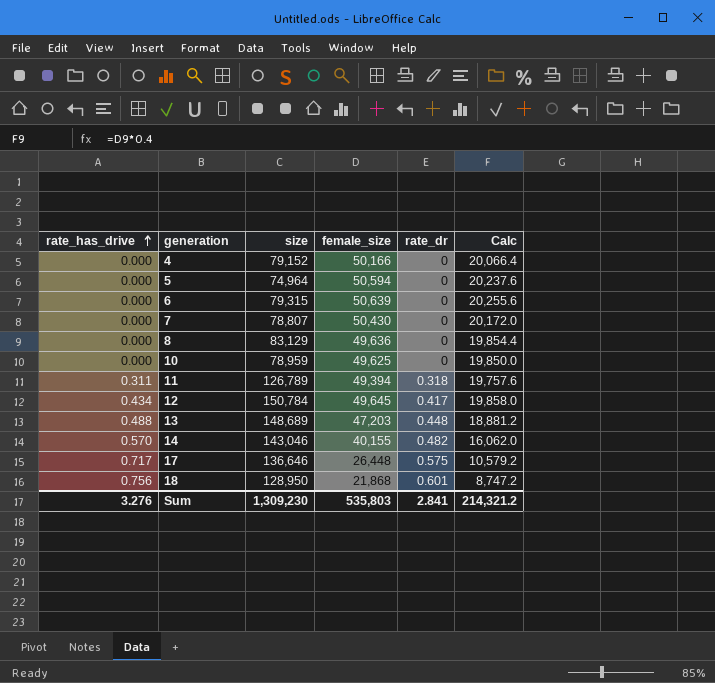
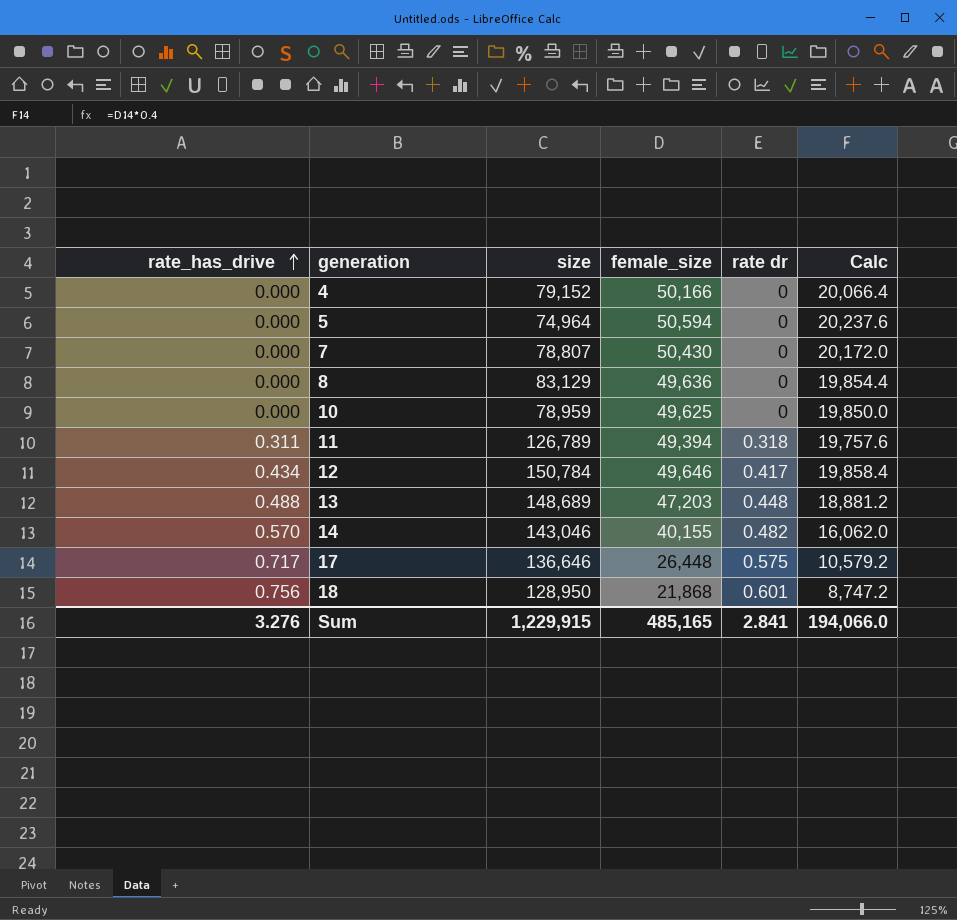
column name: rate_dr -> rate dr
row 6: 0.000 | 79,315 | 50,639 | 0 | 20,255.6 -> none
12 | female_size: 49,645 -> 49,646
12 | Calc: 19,858.0 -> 19,858.4
Sum | size: 1,309,230 -> 1,229,915
Sum | female_size: 535,803 -> 485,165
Sum | Calc: 214,321.2 -> 194,066.0

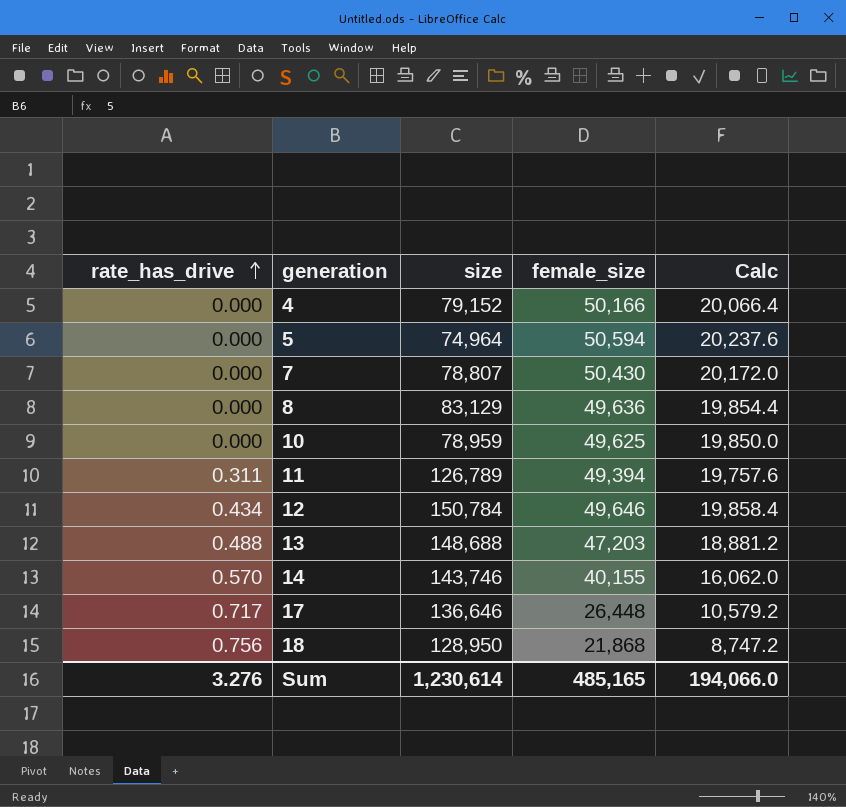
column rate dr | position: 5 -> none
13 | size: 148,689 -> 148,688
14 | size: 143,046 -> 143,746
Sum | size: 1,229,915 -> 1,230,614

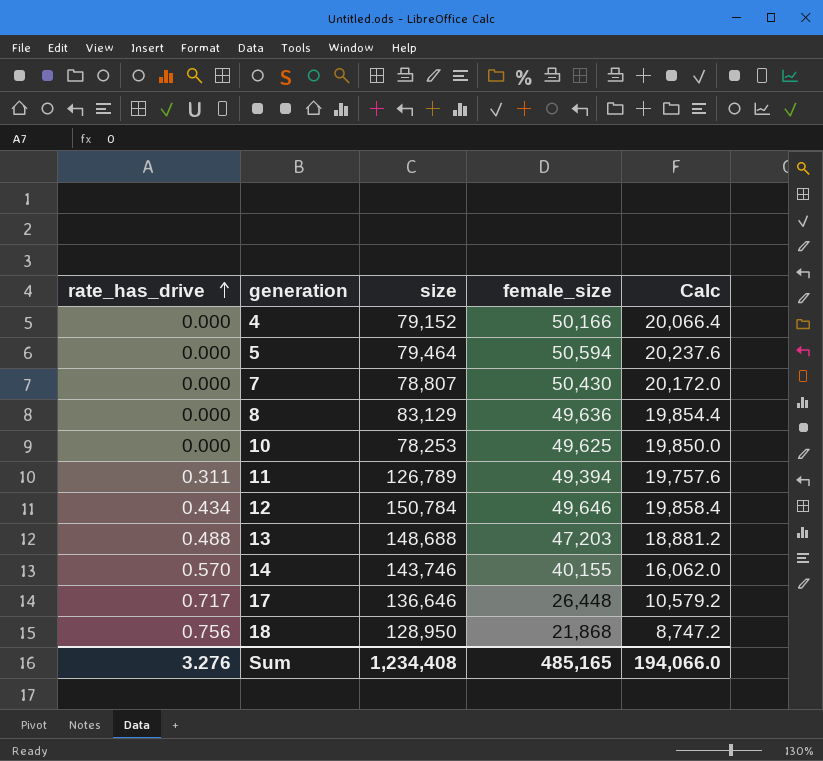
5 | size: 74,964 -> 79,464
10 | size: 78,959 -> 78,253
Sum | size: 1,230,614 -> 1,234,408

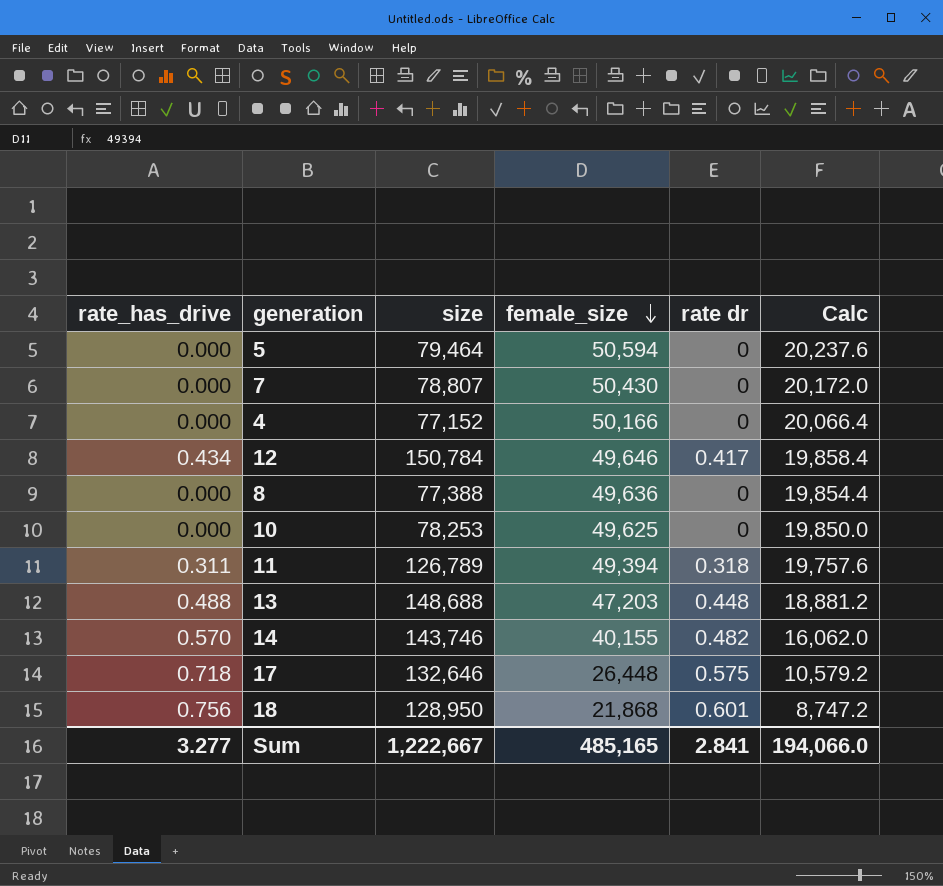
row order: rate_has_drive ascending -> female_size descending
column rate dr | position: none -> 5
4 | size: 79,152 -> 77,152
8 | size: 83,129 -> 77,388
17 | rate_has_drive: 0.717 -> 0.718
17 | size: 136,646 -> 132,646
Sum | rate_has_drive: 3.276 -> 3.277
Sum | size: 1,234,408 -> 1,222,667

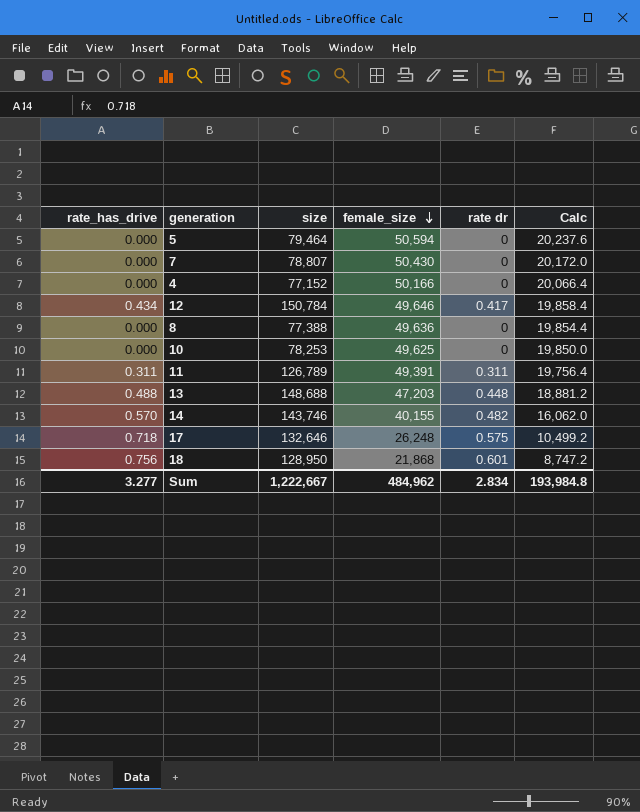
11 | female_size: 49,394 -> 49,391
11 | rate dr: 0.318 -> 0.311
11 | Calc: 19,757.6 -> 19,756.4
17 | female_size: 26,448 -> 26,248
17 | Calc: 10,579.2 -> 10,499.2
Sum | female_size: 485,165 -> 484,962
Sum | rate dr: 2.841 -> 2.834
Sum | Calc: 194,066.0 -> 193,984.8

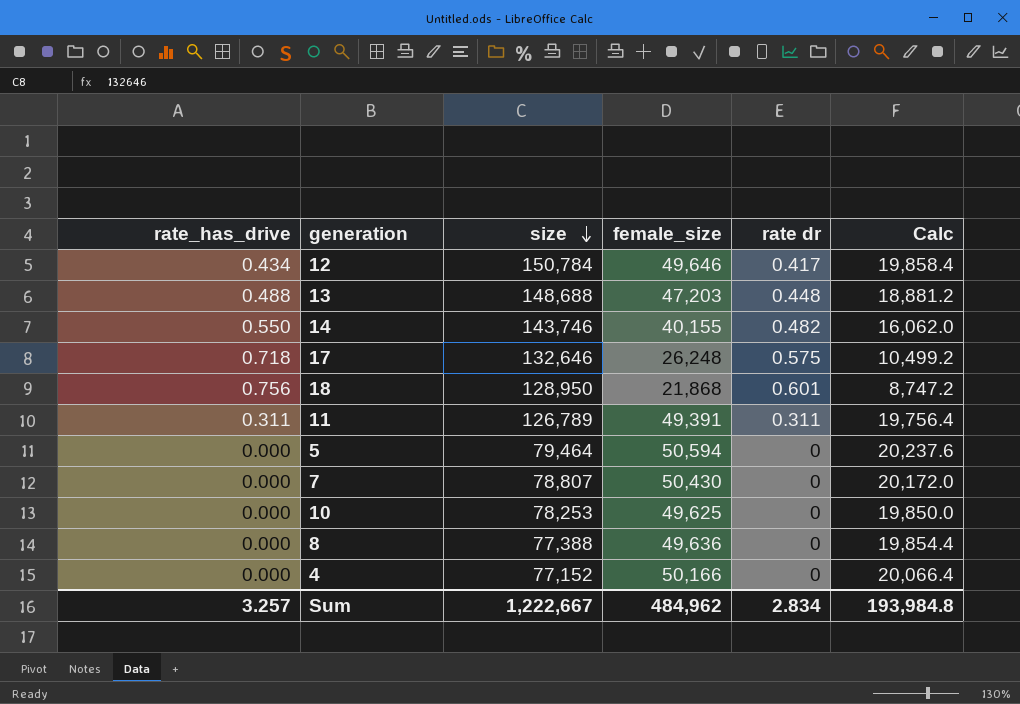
row order: female_size descending -> size descending
14 | rate_has_drive: 0.570 -> 0.550
Sum | rate_has_drive: 3.277 -> 3.257

